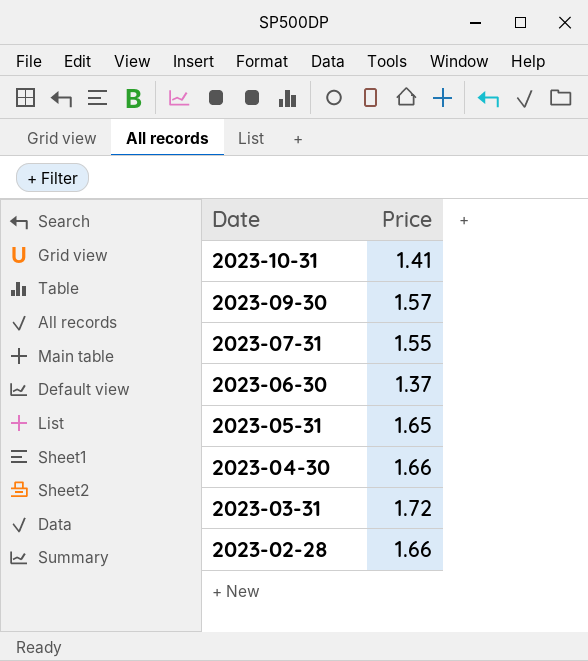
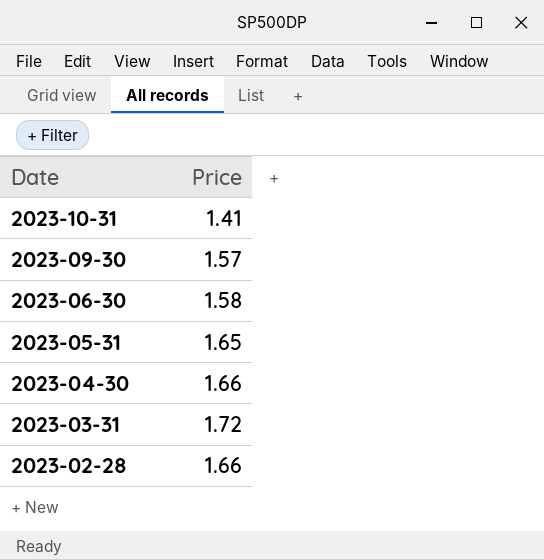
row 2023-07-31: 1.55 -> none
2023-06-30 | Price: 1.37 -> 1.58

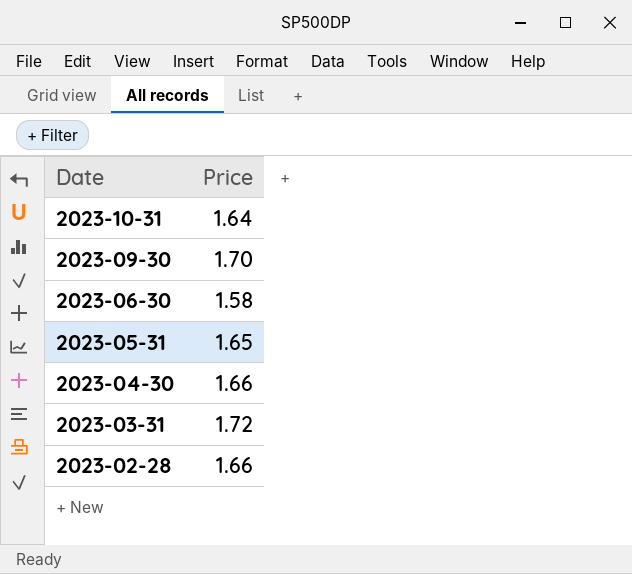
2023-10-31 | Price: 1.41 -> 1.64
2023-09-30 | Price: 1.57 -> 1.70

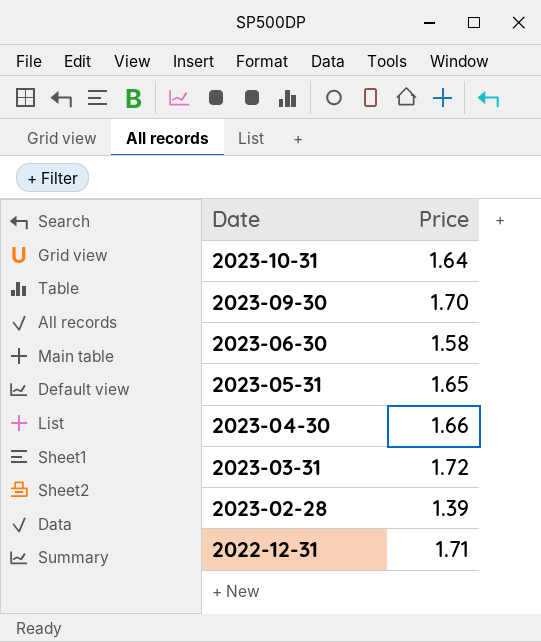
2023-02-28 | Price: 1.66 -> 1.39
row 2022-12-31: none -> 1.71

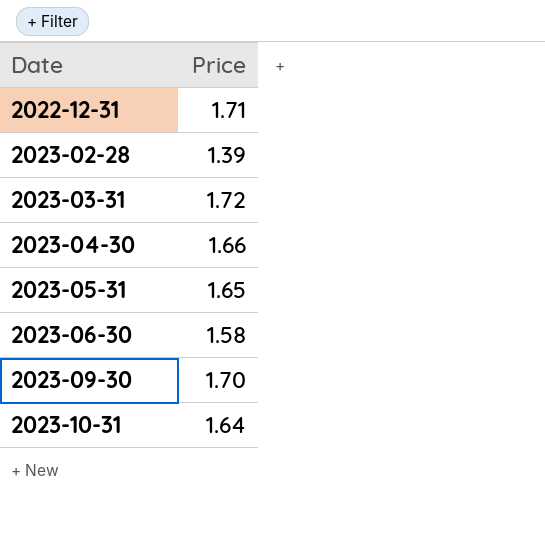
row order: Date descending -> Date ascending

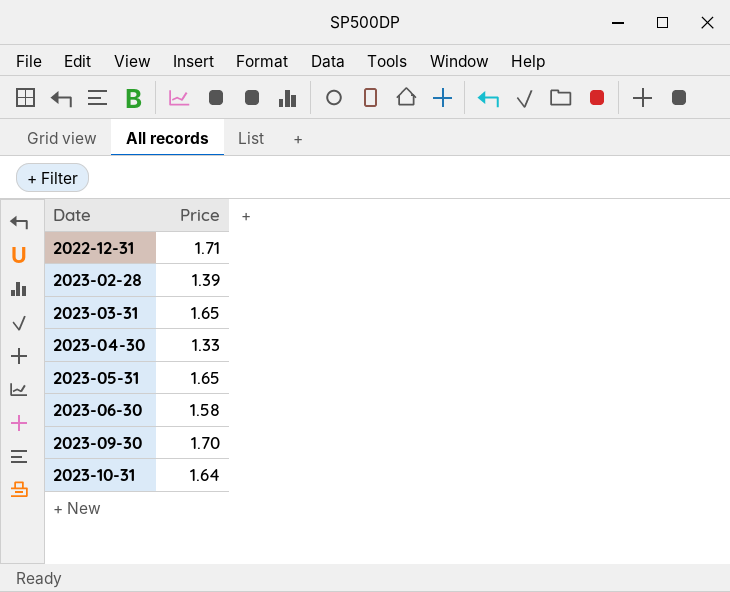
2023-03-31 | Price: 1.72 -> 1.65
2023-04-30 | Price: 1.66 -> 1.33

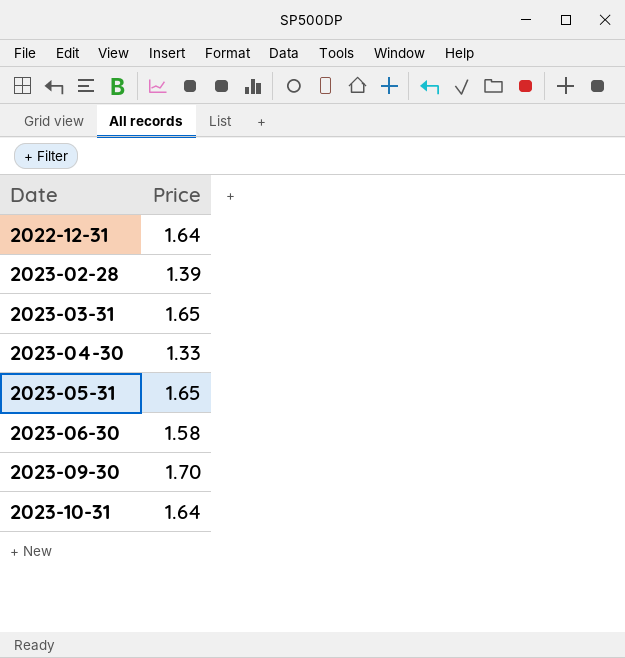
2022-12-31 | Price: 1.71 -> 1.64

